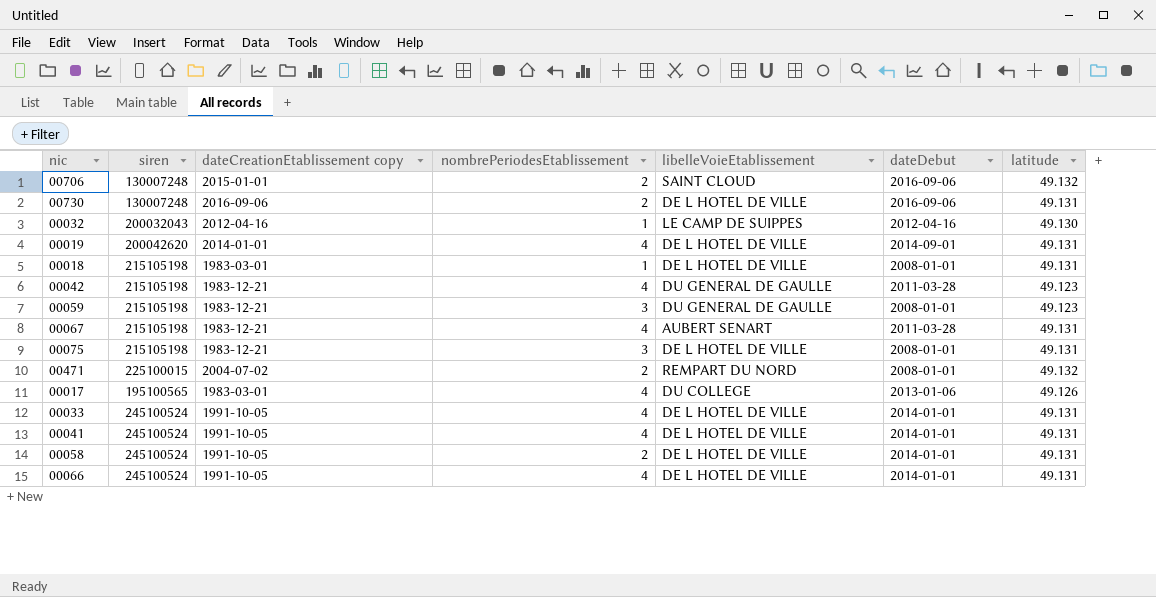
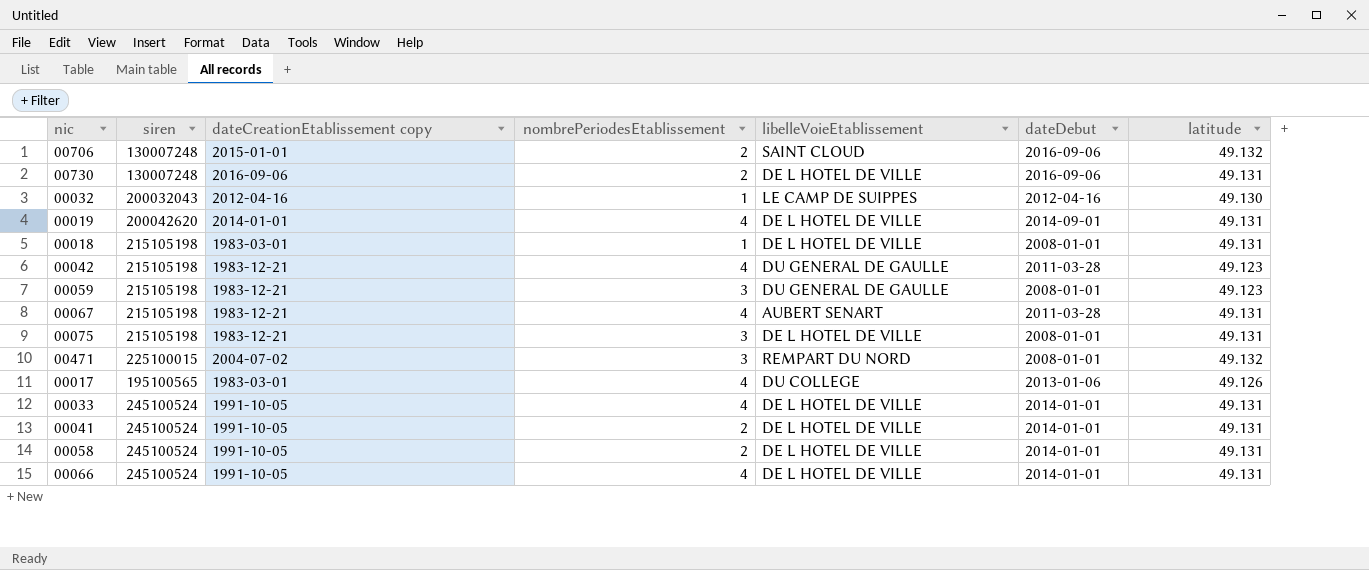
00471 | nombrePeriodesEtablissement: 2 -> 3
00041 | nombrePeriodesEtablissement: 4 -> 2

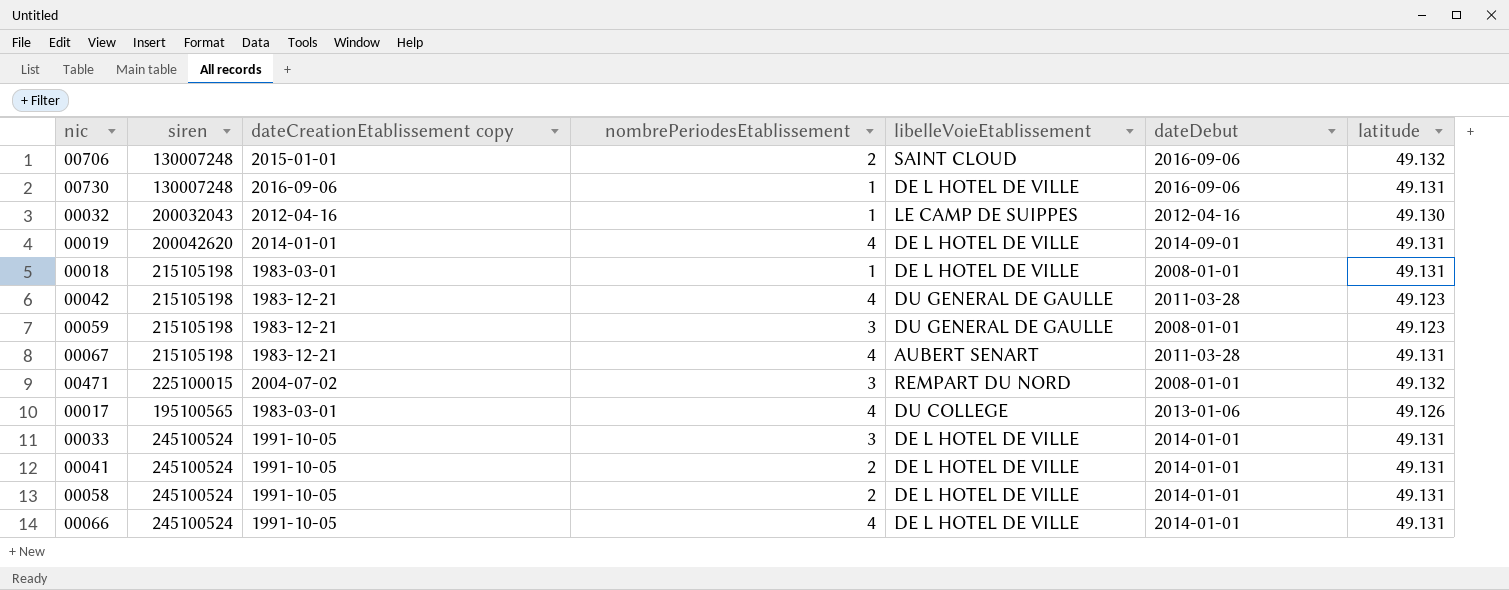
row 00075: 215105198 | 1983-12-21 | 3 | DE L HOTEL DE VILLE | 2008-01-01 | 49.131 -> none
00730 | nombrePeriodesEtablissement: 2 -> 1
00033 | nombrePeriodesEtablissement: 4 -> 3

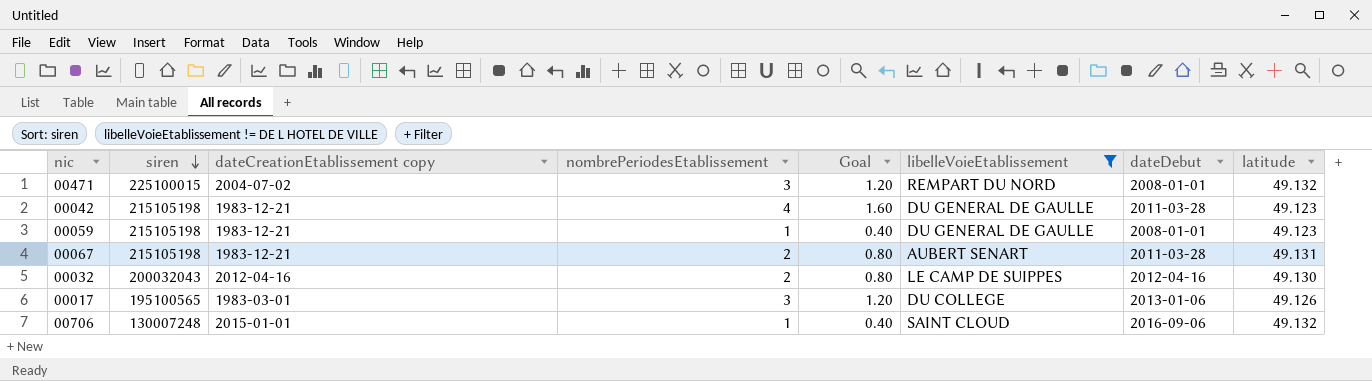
filter: none -> libelleVoieEtablissement != DE L HOTEL DE VILLE
row order: none -> siren descending
column Goal | formula: none -> [nombrePeriodesEtablissement] * 0.4
00059 | nombrePeriodesEtablissement: 3 -> 1
00067 | nombrePeriodesEtablissement: 4 -> 2
00032 | nombrePeriodesEtablissement: 1 -> 2
00017 | nombrePeriodesEtablissement: 4 -> 3
00706 | nombrePeriodesEtablissement: 2 -> 1

